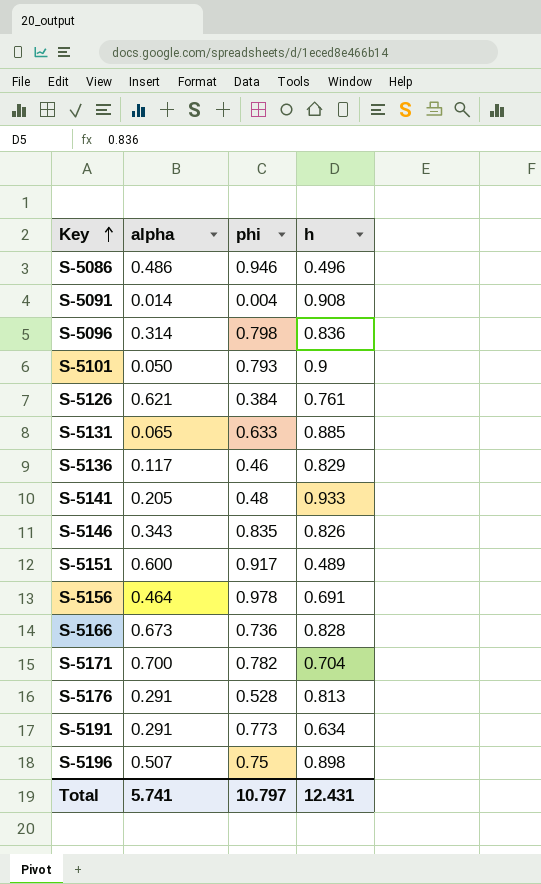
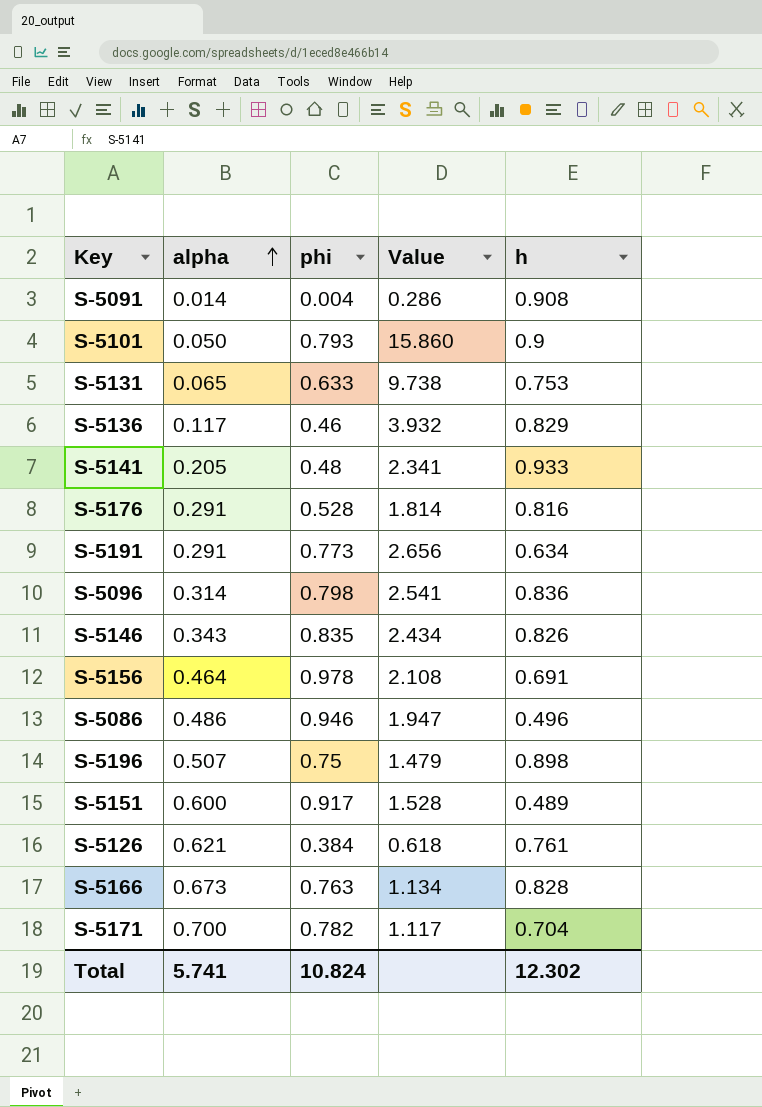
row order: Key ascending -> alpha ascending
column Value | formula: none -> [phi] / [alpha]
S-5131 | h: 0.885 -> 0.753
S-5176 | h: 0.813 -> 0.816
S-5166 | phi: 0.736 -> 0.763
Total | phi: 10.797 -> 10.824
Total | h: 12.431 -> 12.302

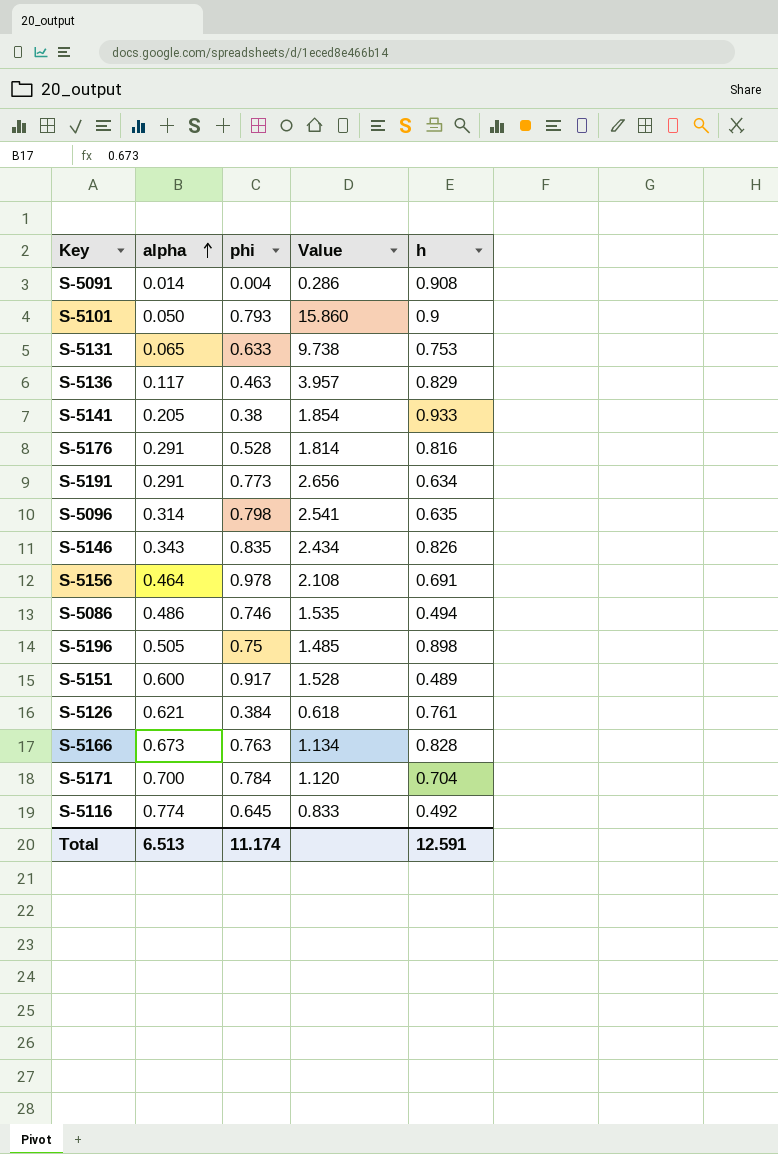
S-5136 | phi: 0.46 -> 0.463
S-5136 | Value: 3.932 -> 3.957
S-5141 | phi: 0.48 -> 0.38
S-5141 | Value: 2.341 -> 1.854
S-5096 | h: 0.836 -> 0.635
S-5086 | phi: 0.946 -> 0.746
S-5086 | Value: 1.947 -> 1.535
S-5086 | h: 0.496 -> 0.494
S-5196 | alpha: 0.507 -> 0.505
S-5196 | Value: 1.479 -> 1.485
S-5171 | phi: 0.782 -> 0.784
S-5171 | Value: 1.117 -> 1.120
row S-5116: none -> 0.774 | 0.645 | 0.833 | 0.492
Total | alpha: 5.741 -> 6.513
Total | phi: 10.824 -> 11.174
Total | h: 12.302 -> 12.591

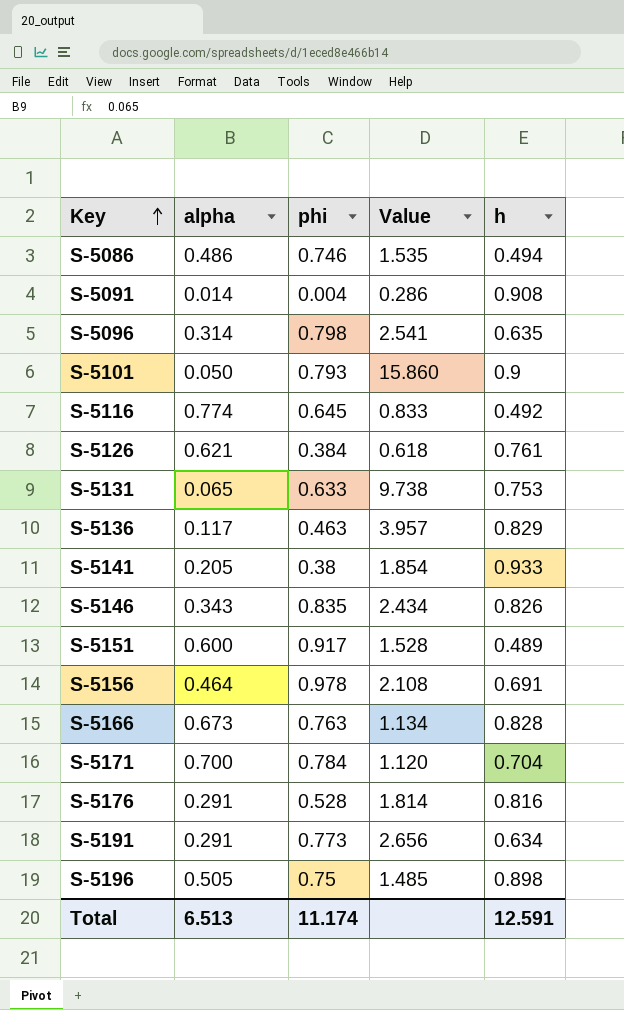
row order: alpha ascending -> Key ascending

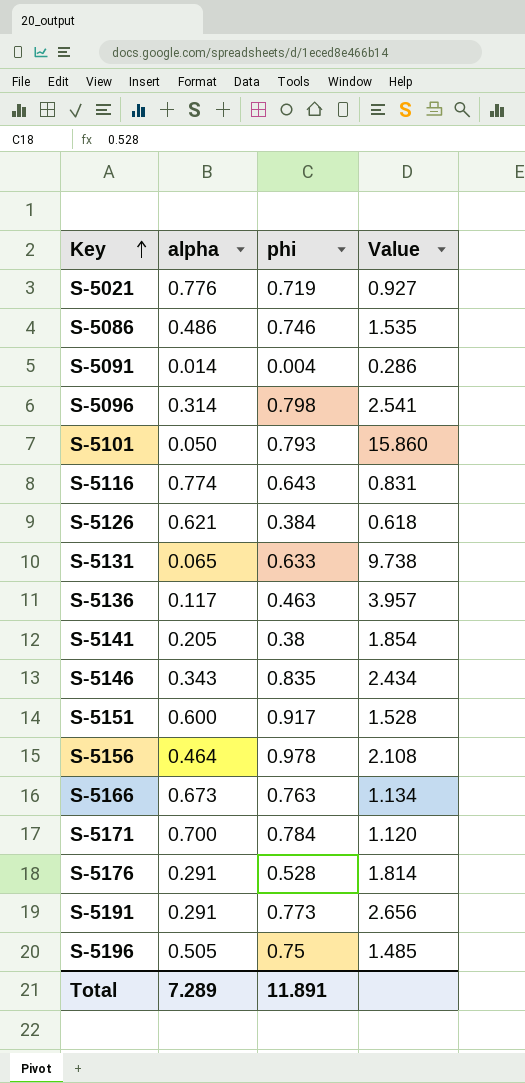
column h | position: 5 -> none
row S-5021: none -> 0.776 | 0.719 | 0.927
S-5116 | phi: 0.645 -> 0.643
S-5116 | Value: 0.833 -> 0.831
Total | alpha: 6.513 -> 7.289
Total | phi: 11.174 -> 11.891

